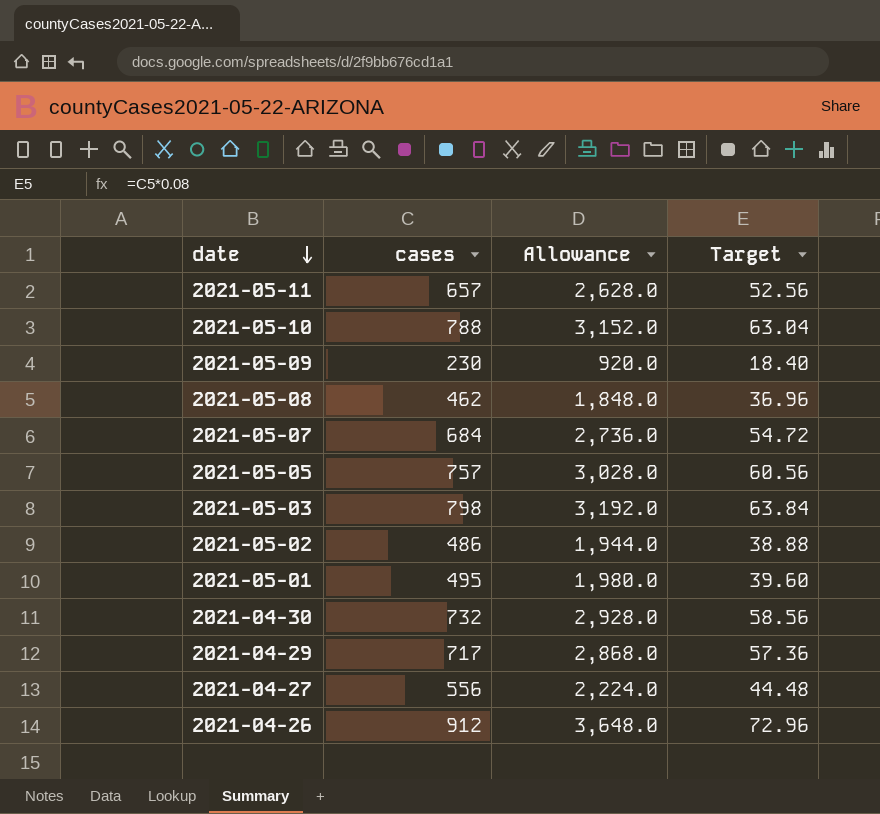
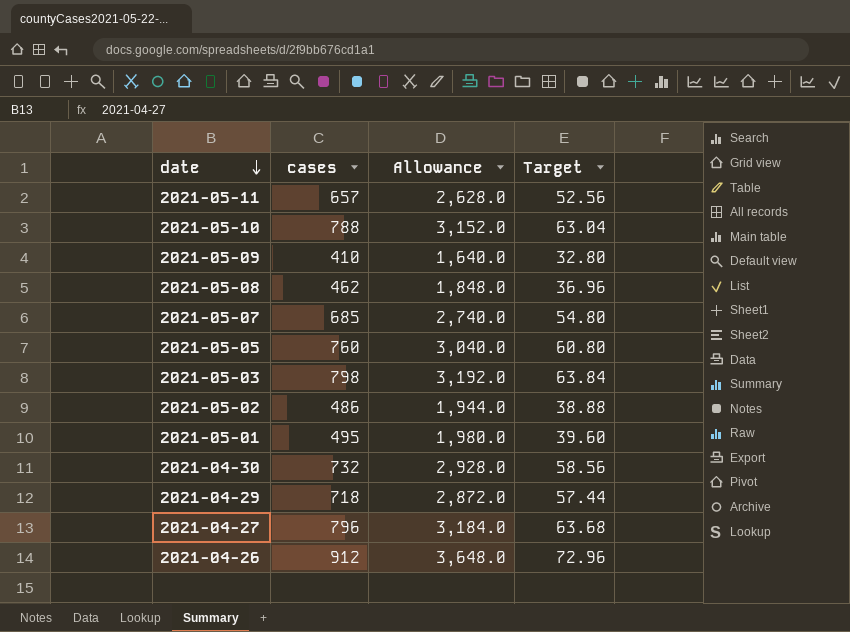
2021-05-09 | cases: 230 -> 410
2021-05-09 | Allowance: 920.0 -> 1,640.0
2021-05-09 | Target: 18.40 -> 32.80
2021-05-07 | cases: 684 -> 685
2021-05-07 | Allowance: 2,736.0 -> 2,740.0
2021-05-07 | Target: 54.72 -> 54.80
2021-05-05 | cases: 757 -> 760
2021-05-05 | Allowance: 3,028.0 -> 3,040.0
2021-05-05 | Target: 60.56 -> 60.80
2021-04-29 | cases: 717 -> 718
2021-04-29 | Allowance: 2,868.0 -> 2,872.0
2021-04-29 | Target: 57.36 -> 57.44
2021-04-27 | cases: 556 -> 796
2021-04-27 | Allowance: 2,224.0 -> 3,184.0
2021-04-27 | Target: 44.48 -> 63.68

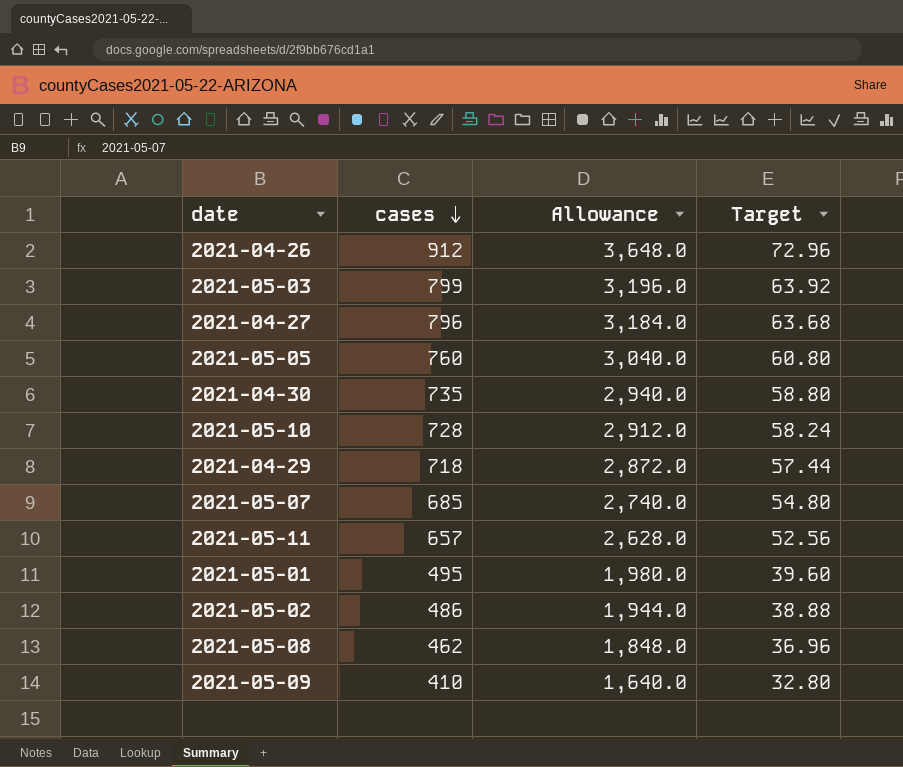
row order: date descending -> cases descending
2021-05-03 | cases: 798 -> 799
2021-05-03 | Allowance: 3,192.0 -> 3,196.0
2021-05-03 | Target: 63.84 -> 63.92
2021-04-30 | cases: 732 -> 735
2021-04-30 | Allowance: 2,928.0 -> 2,940.0
2021-04-30 | Target: 58.56 -> 58.80
2021-05-10 | cases: 788 -> 728
2021-05-10 | Allowance: 3,152.0 -> 2,912.0
2021-05-10 | Target: 63.04 -> 58.24

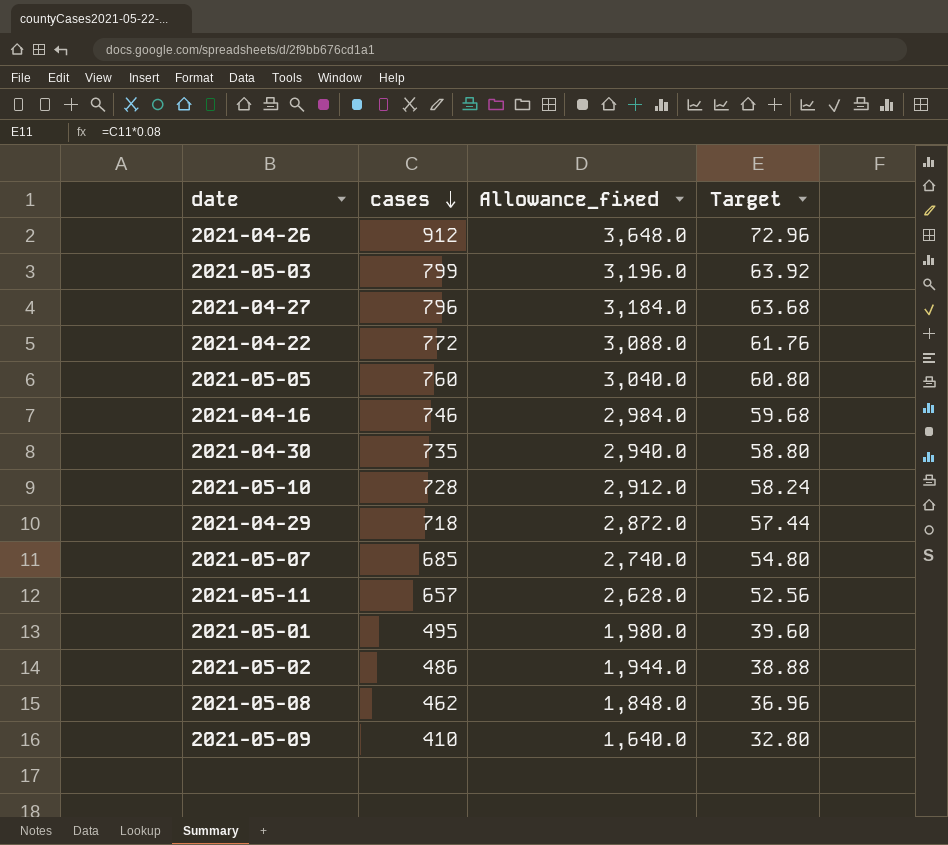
column name: Allowance -> Allowance_fixed
row 2021-04-22: none -> 772 | 3,088.0 | 61.76
row 2021-04-16: none -> 746 | 2,984.0 | 59.68

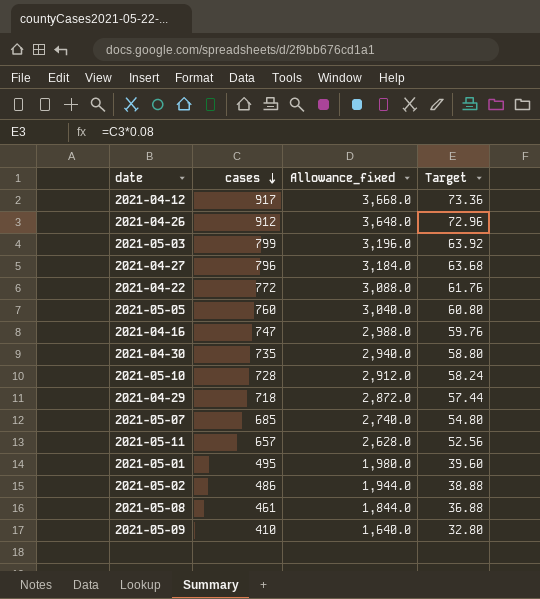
row 2021-04-12: none -> 917 | 3,668.0 | 73.36
2021-04-16 | cases: 746 -> 747
2021-04-16 | Allowance_fixed: 2,984.0 -> 2,988.0
2021-04-16 | Target: 59.68 -> 59.76
2021-05-08 | cases: 462 -> 461
2021-05-08 | Allowance_fixed: 1,848.0 -> 1,844.0
2021-05-08 | Target: 36.96 -> 36.88

